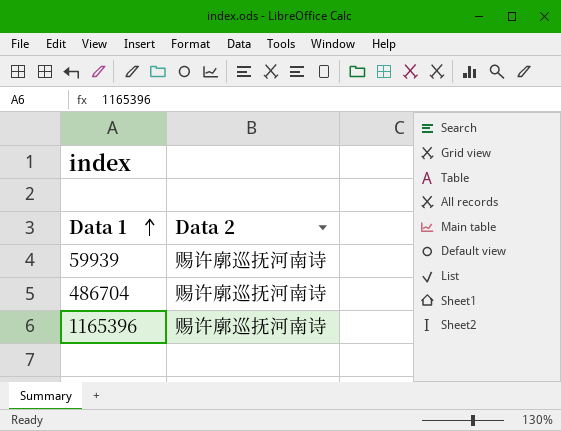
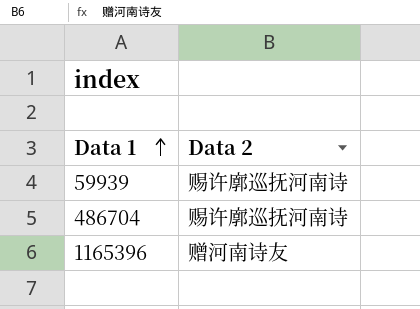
1165396 | Data 2: 赐许廓巡抚河南诗 -> 赠河南诗友

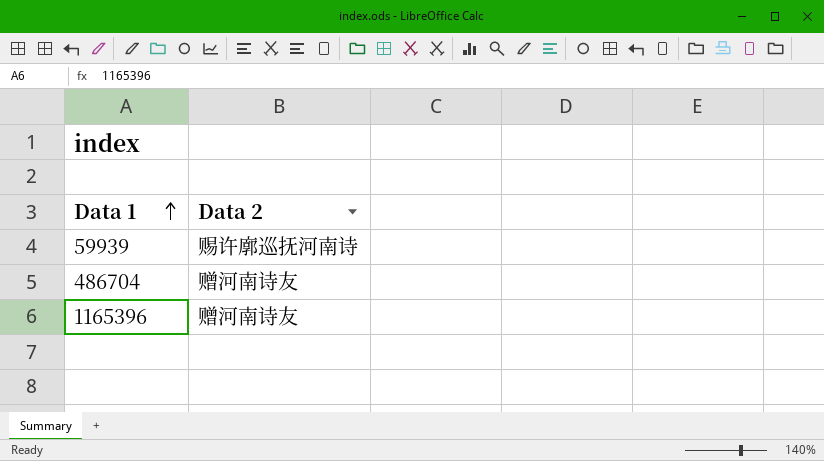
486704 | Data 2: 赐许廓巡抚河南诗 -> 赠河南诗友

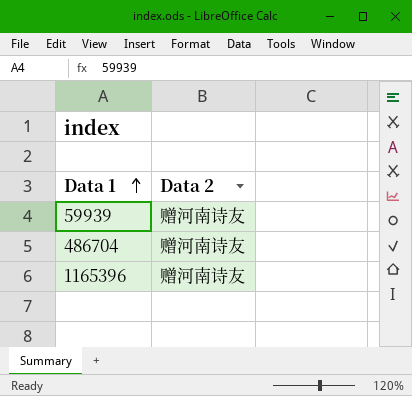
59939 | Data 2: 赐许廓巡抚河南诗 -> 赠河南诗友

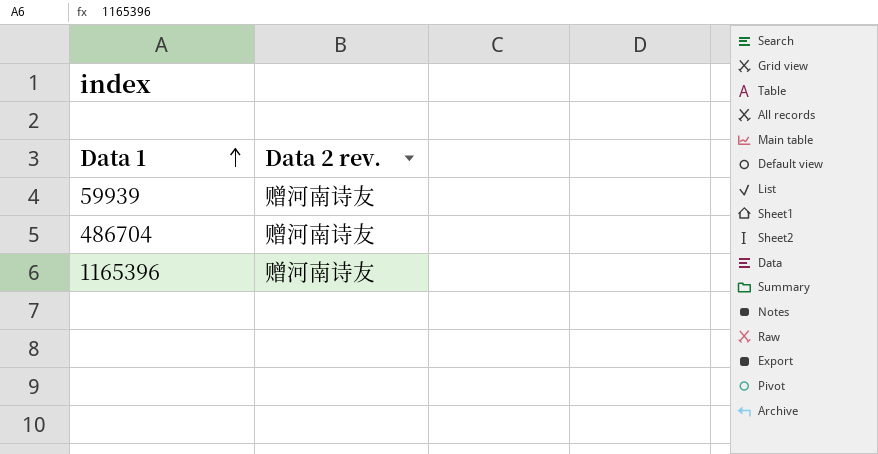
column name: Data 2 -> Data 2 rev.

